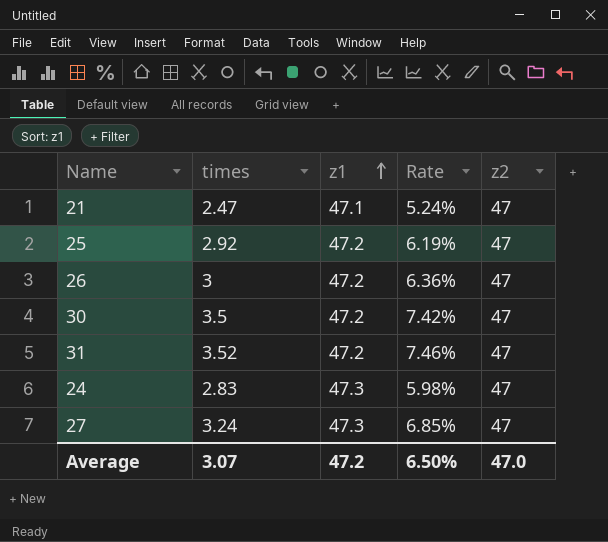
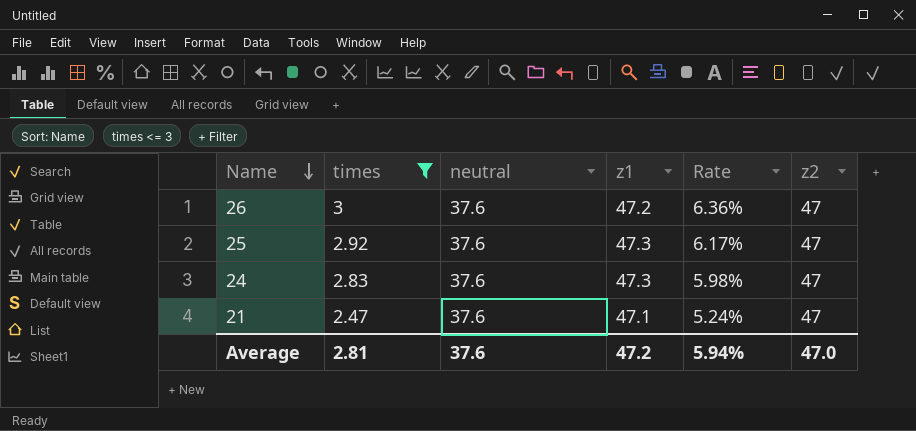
filter: none -> times <= 3
row order: z1 ascending -> Name descending
column neutral | position: none -> 3
25 | z1: 47.2 -> 47.3
25 | Rate: 6.19% -> 6.17%
Average | times: 3.07 -> 2.81
Average | Rate: 6.50% -> 5.94%

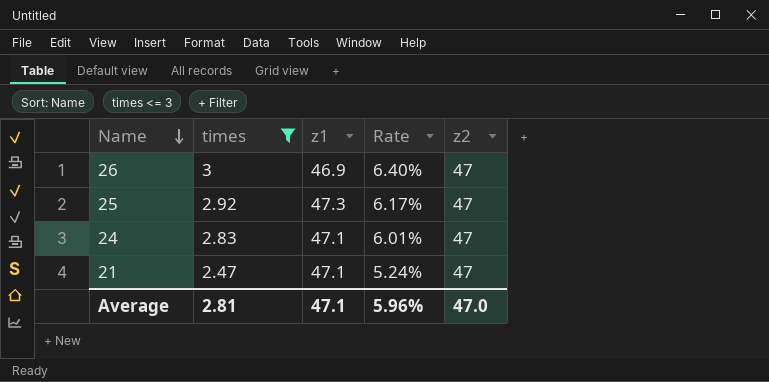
column neutral | position: 3 -> none
26 | z1: 47.2 -> 46.9
26 | Rate: 6.36% -> 6.40%
24 | z1: 47.3 -> 47.1
24 | Rate: 5.98% -> 6.01%
Average | z1: 47.2 -> 47.1
Average | Rate: 5.94% -> 5.96%

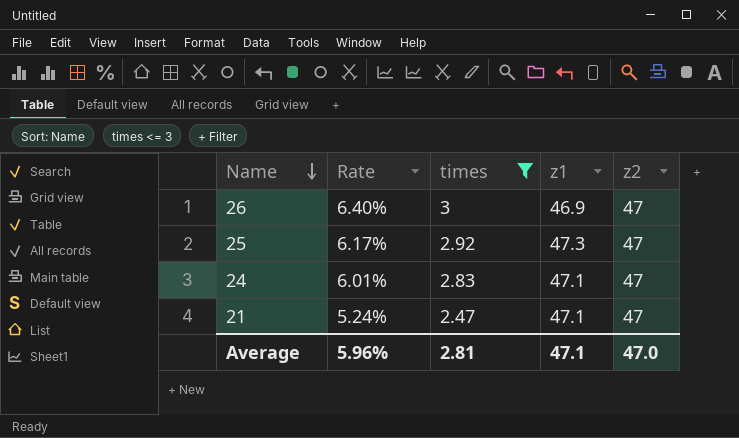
column Rate | position: 4 -> 2

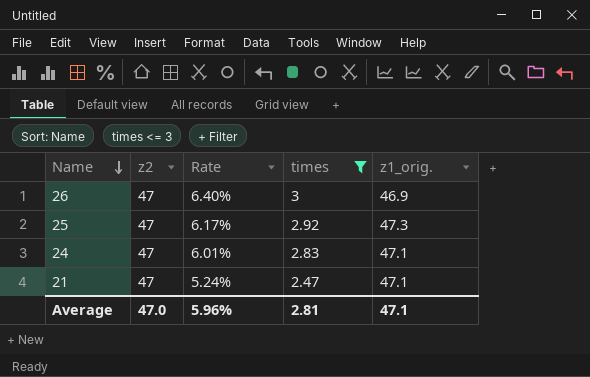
column z2 | position: 5 -> 2
column name: z1 -> z1_orig.

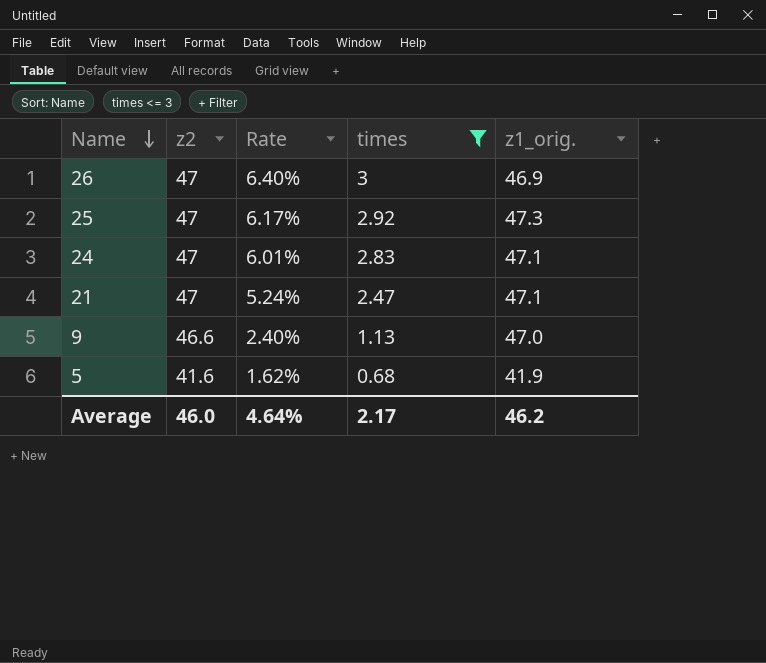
row 9: none -> 46.6 | 2.40% | 1.13 | 47.0
row 5: none -> 41.6 | 1.62% | 0.68 | 41.9
Average | z2: 47.0 -> 46.0
Average | Rate: 5.96% -> 4.64%
Average | times: 2.81 -> 2.17
Average | z1_orig.: 47.1 -> 46.2

